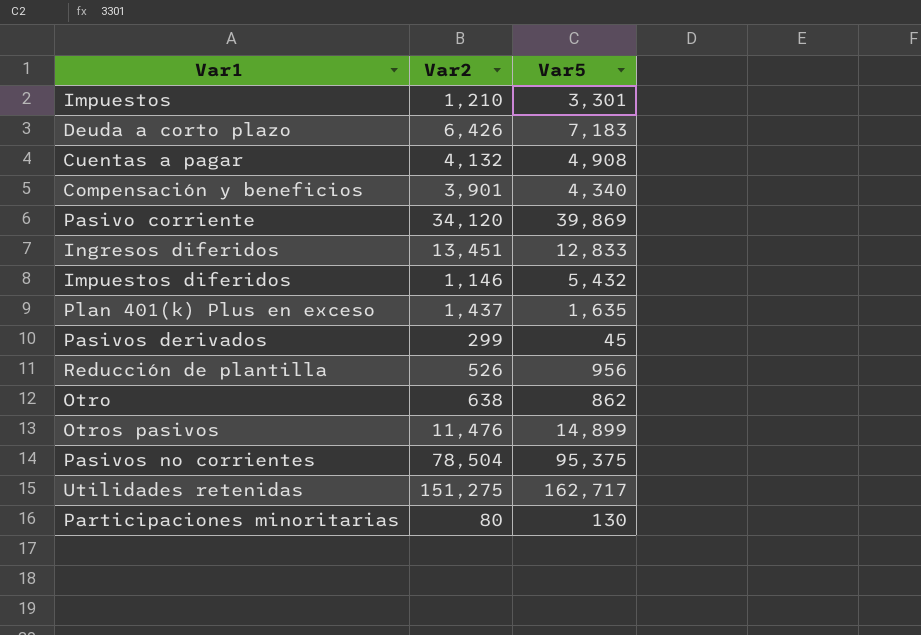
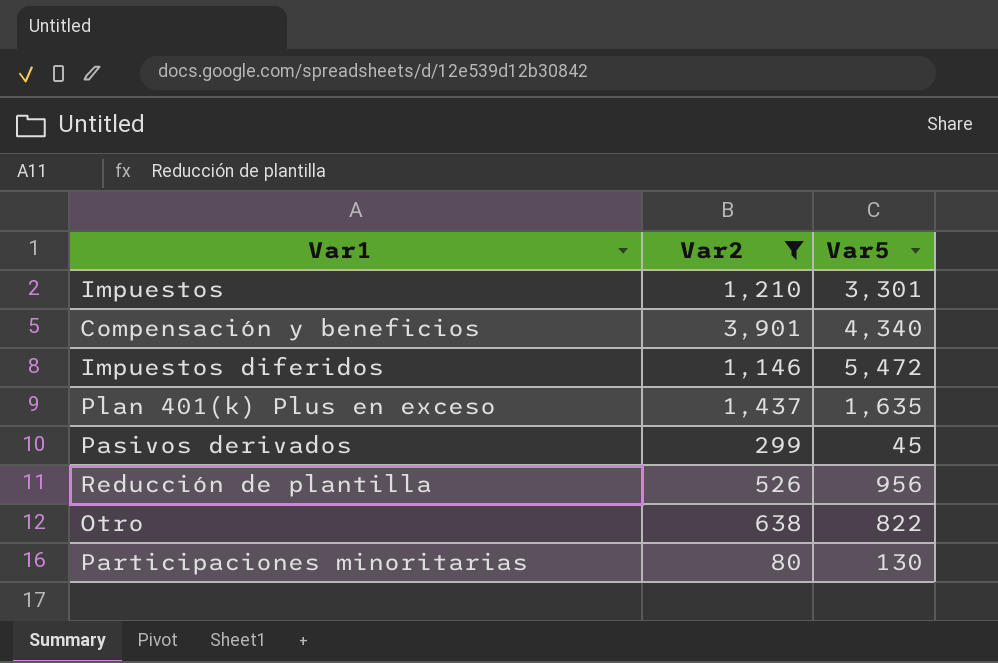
filter: none -> Var2 <= 3,901
Impuestos diferidos | Var5: 5,432 -> 5,472
Otro | Var5: 862 -> 822

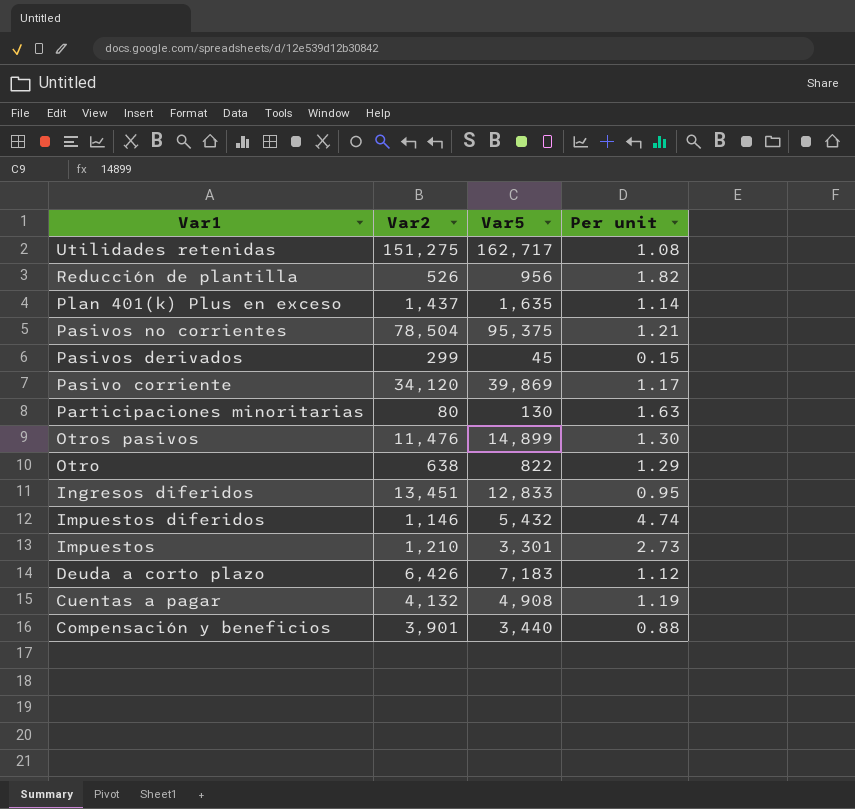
filter: Var2 <= 3,901 -> none
row order: none -> Var1 descending
column Per unit | formula: none -> [Var5] / [Var2]
Impuestos diferidos | Var5: 5,472 -> 5,432
Compensación y beneficios | Var5: 4,340 -> 3,440

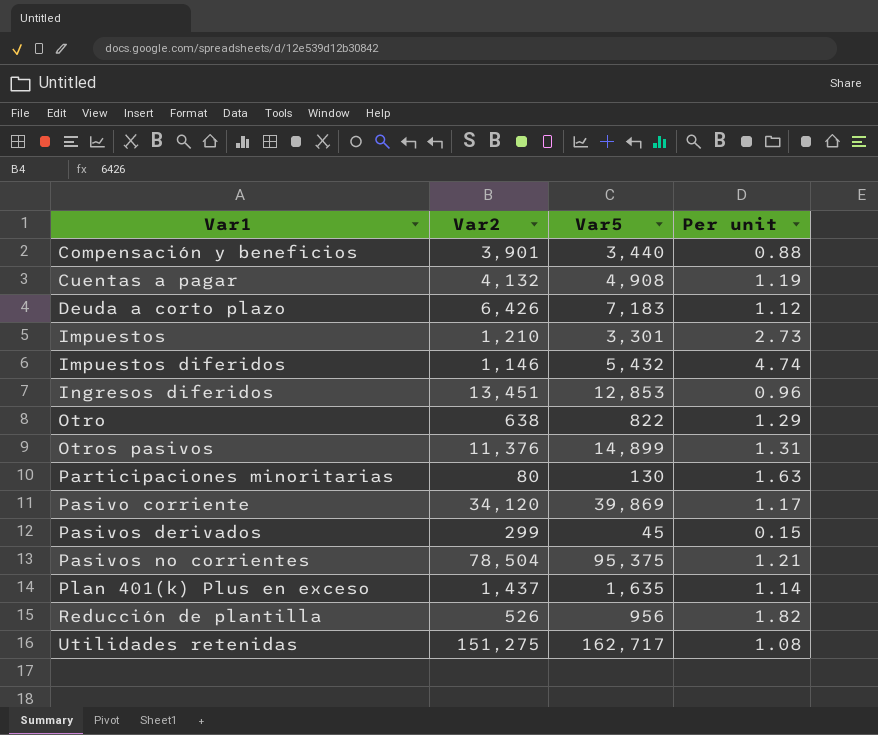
row order: Var1 descending -> Var1 ascending
Ingresos diferidos | Var5: 12,833 -> 12,853
Ingresos diferidos | Per unit: 0.95 -> 0.96
Otros pasivos | Var2: 11,476 -> 11,376
Otros pasivos | Per unit: 1.30 -> 1.31

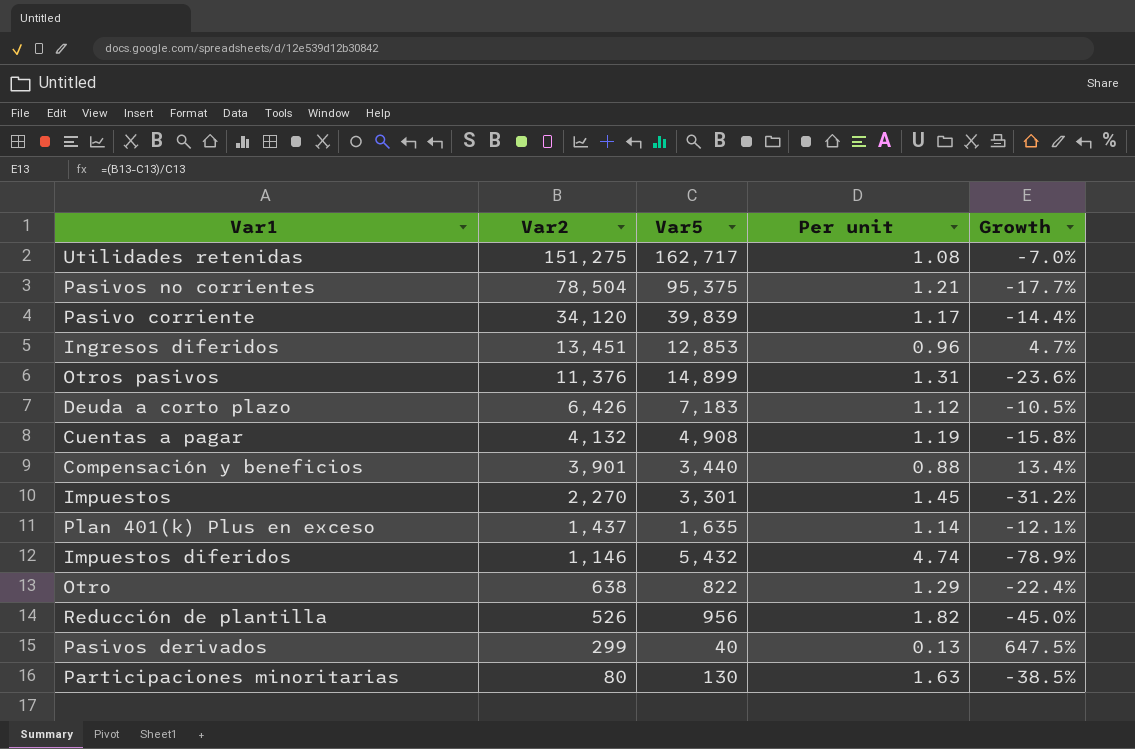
row order: Var1 ascending -> Var2 descending
column Growth | formula: none -> ([Var2] - [Var5]) / [Var5]
Pasivo corriente | Var5: 39,869 -> 39,839
Impuestos | Var2: 1,210 -> 2,270
Impuestos | Per unit: 2.73 -> 1.45
Pasivos derivados | Var5: 45 -> 40
Pasivos derivados | Per unit: 0.15 -> 0.13

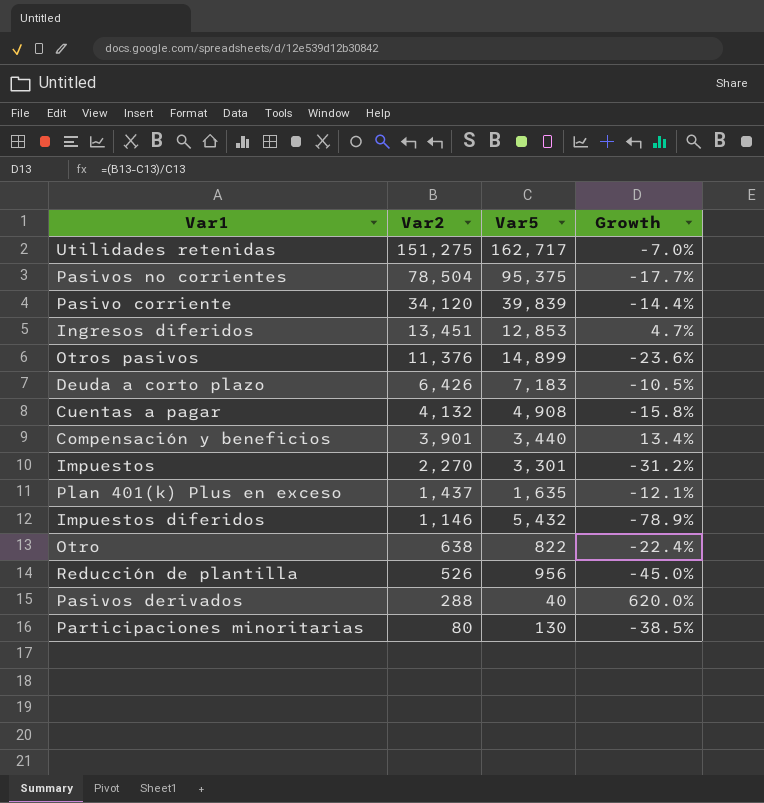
column Per unit | formula: [Var5] / [Var2] -> none
Pasivos derivados | Var2: 299 -> 288
Pasivos derivados | Growth: 647.5% -> 620.0%

